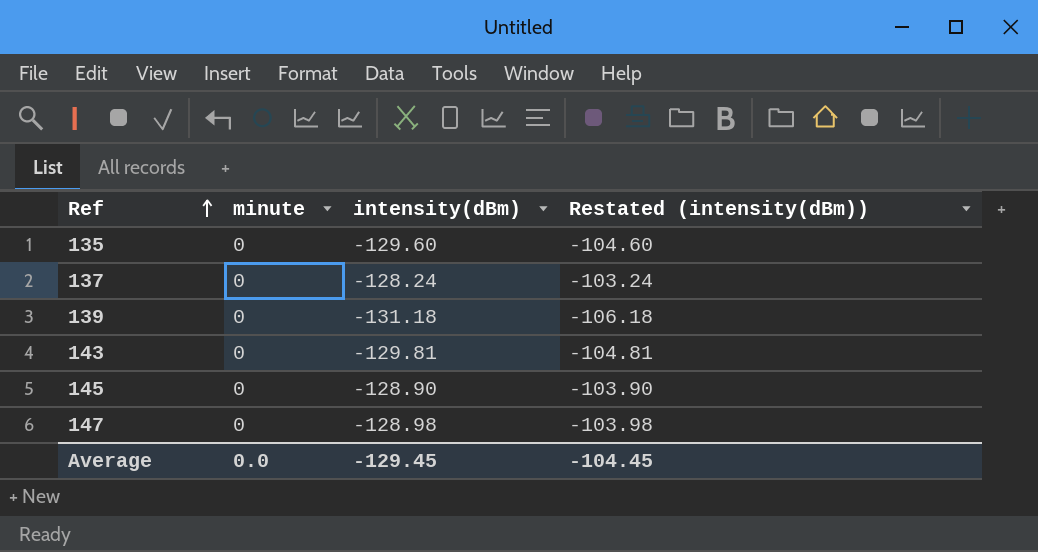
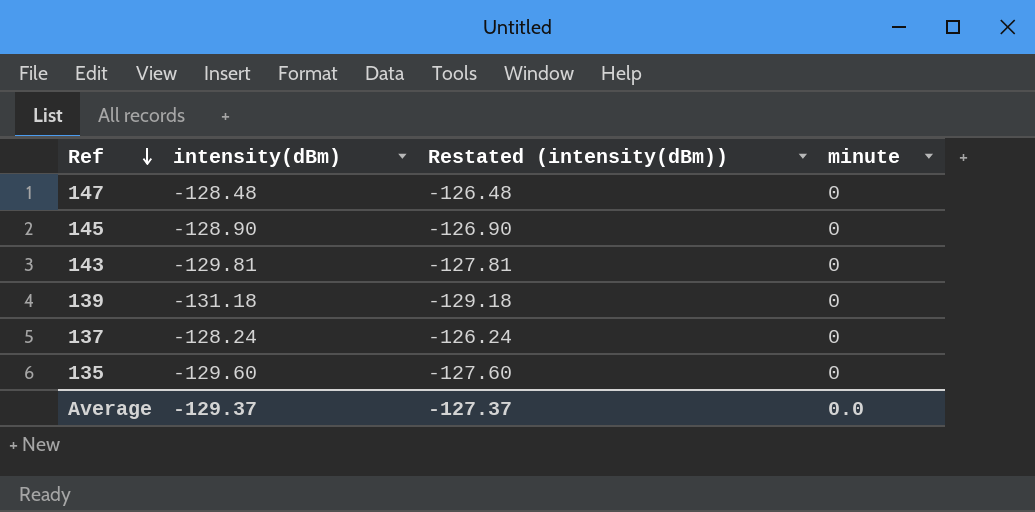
row order: Ref ascending -> Ref descending
column Restated (intensity(dBm)) | formula: [intensity(dBm)] + 25 -> [intensity(dBm)] + 2
column minute | position: 2 -> 4
147 | intensity(dBm): -128.98 -> -128.48
Average | intensity(dBm): -129.45 -> -129.37
Average | Restated (intensity(dBm)): -104.45 -> -127.37

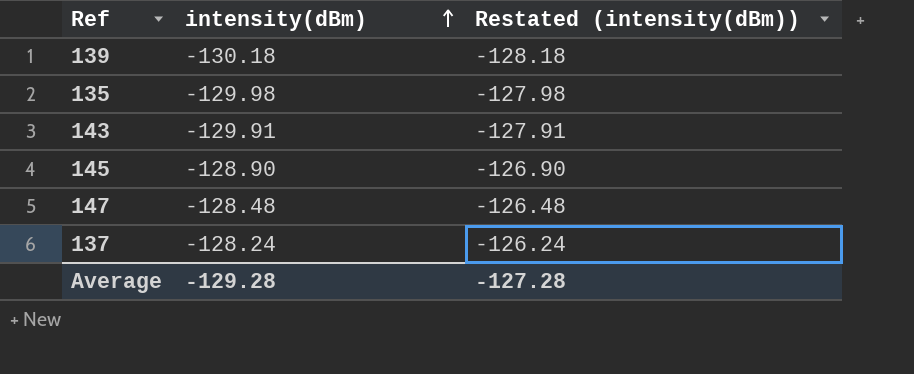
row order: Ref descending -> intensity(dBm) ascending
column minute | position: 4 -> none
139 | intensity(dBm): -131.18 -> -130.18
139 | Restated (intensity(dBm)): -129.18 -> -128.18
135 | intensity(dBm): -129.60 -> -129.98
135 | Restated (intensity(dBm)): -127.60 -> -127.98
143 | intensity(dBm): -129.81 -> -129.91
143 | Restated (intensity(dBm)): -127.81 -> -127.91
Average | intensity(dBm): -129.37 -> -129.28
Average | Restated (intensity(dBm)): -127.37 -> -127.28

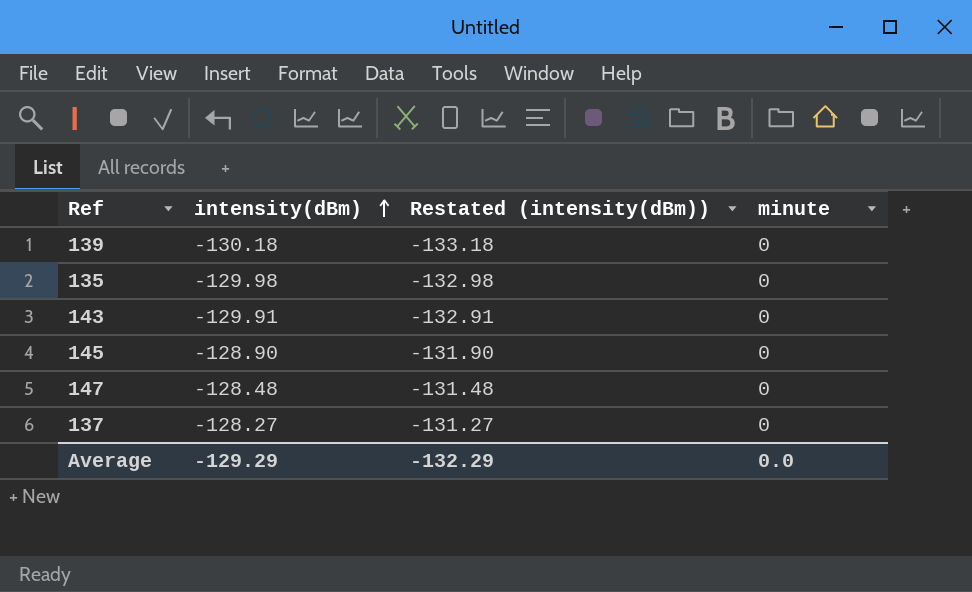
column Restated (intensity(dBm)) | formula: [intensity(dBm)] + 2 -> [intensity(dBm)] - 3
column minute | position: none -> 4
137 | intensity(dBm): -128.24 -> -128.27
Average | intensity(dBm): -129.28 -> -129.29
Average | Restated (intensity(dBm)): -127.28 -> -132.29

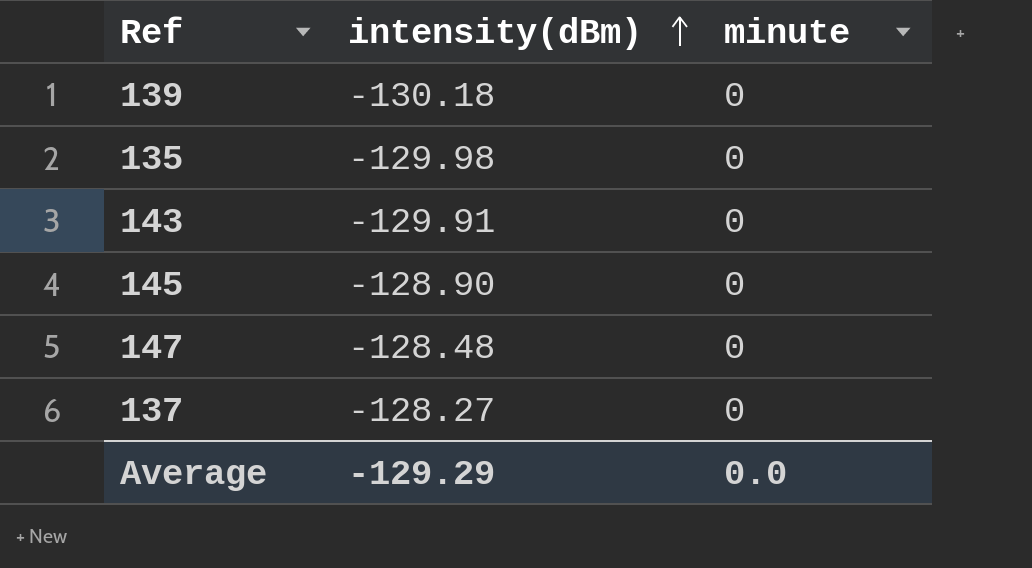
column Restated (intensity(dBm)) | formula: [intensity(dBm)] - 3 -> none

